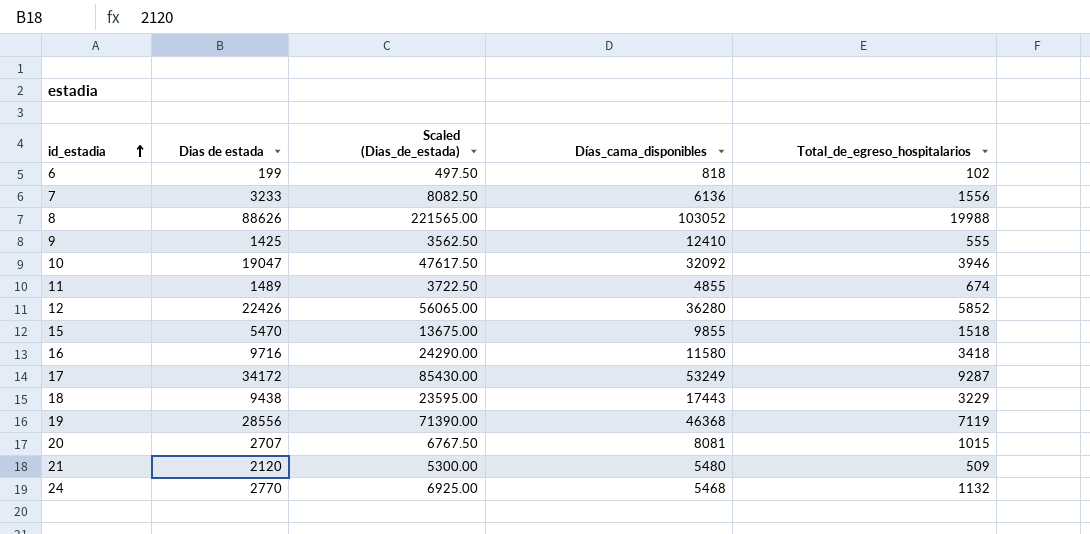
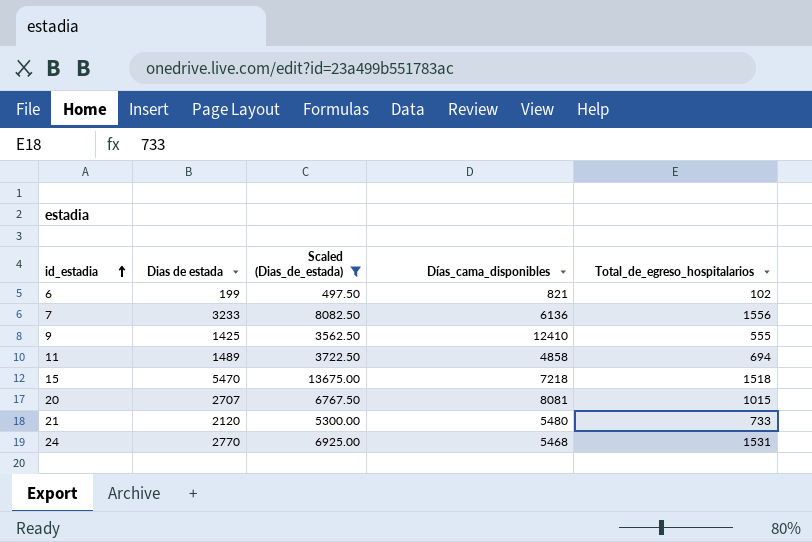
filter: none -> Scaled (Dias_de_estada) <= 13675.00
6 | Días_cama_disponibles: 818 -> 821
11 | Días_cama_disponibles: 4855 -> 4858
11 | Total_de_egreso_hospitalarios: 674 -> 694
15 | Días_cama_disponibles: 9855 -> 7218
21 | Total_de_egreso_hospitalarios: 509 -> 733
24 | Total_de_egreso_hospitalarios: 1132 -> 1531

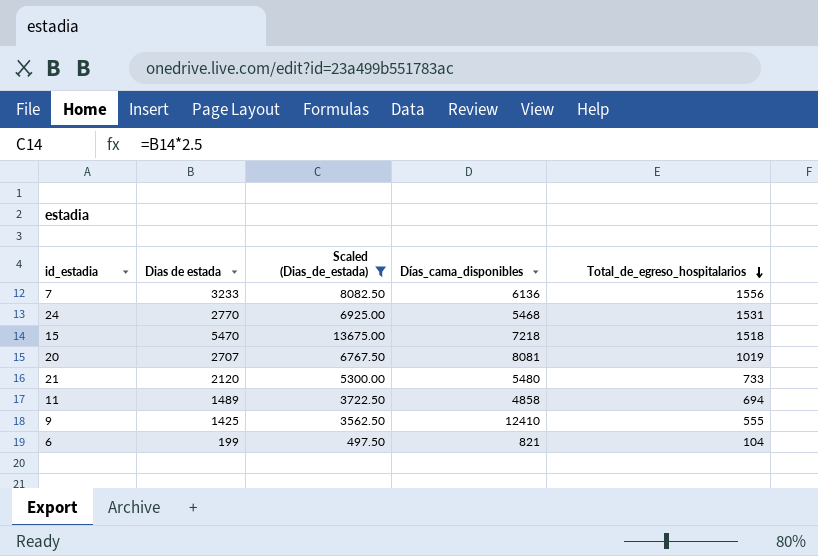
row order: id_estadia ascending -> Total_de_egreso_hospitalarios descending
20 | Total_de_egreso_hospitalarios: 1015 -> 1019
6 | Total_de_egreso_hospitalarios: 102 -> 104

